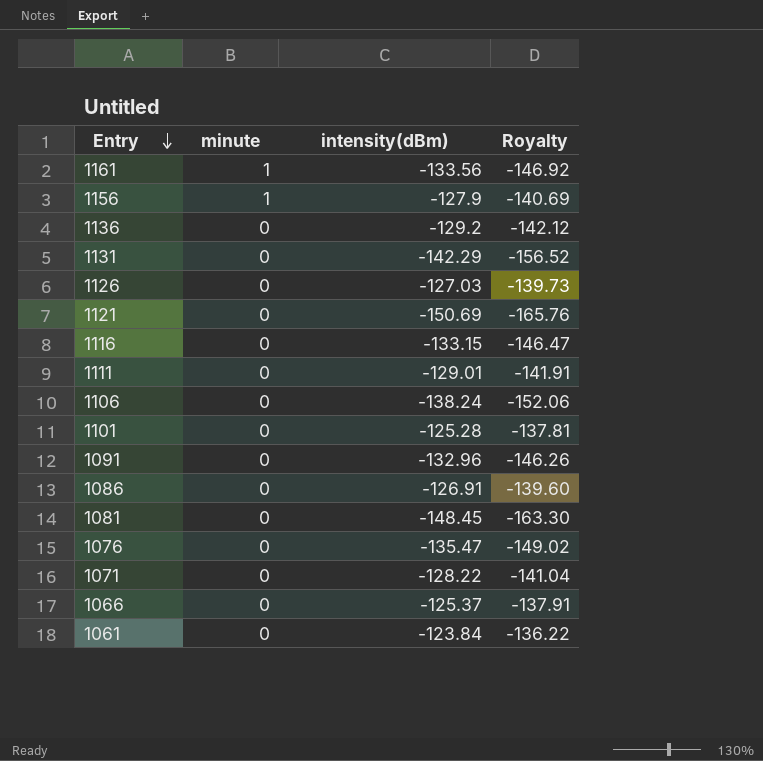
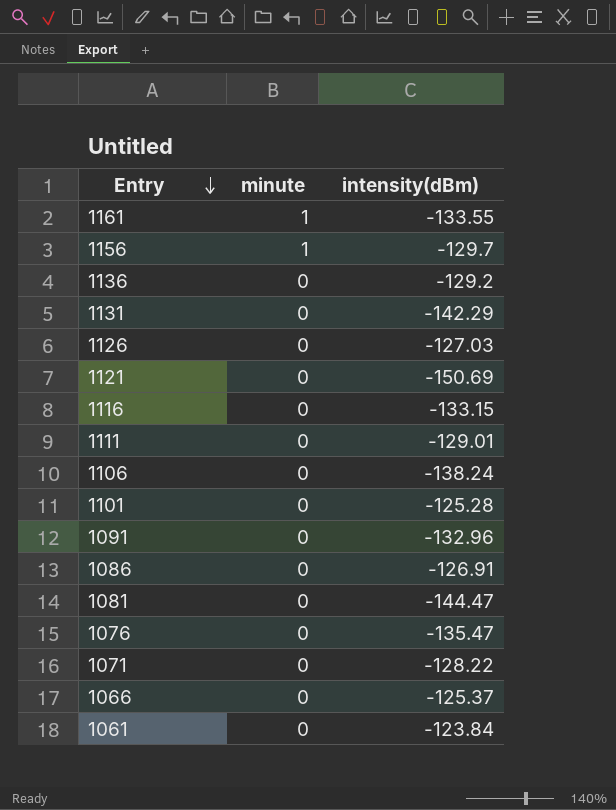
column Royalty | formula: [intensity(dBm)] * 1.1 -> none
1161 | intensity(dBm): -133.56 -> -133.55
1156 | intensity(dBm): -127.9 -> -129.7
1081 | intensity(dBm): -148.45 -> -144.47

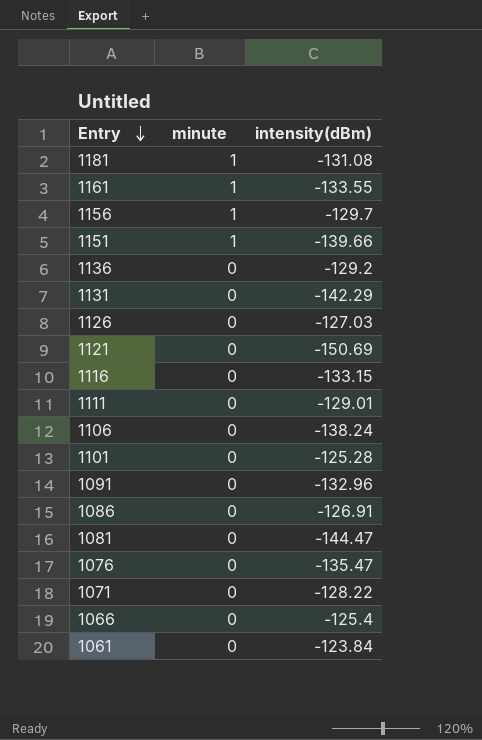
row 1181: none -> 1 | -131.08
row 1151: none -> 1 | -139.66
1066 | intensity(dBm): -125.37 -> -125.4

